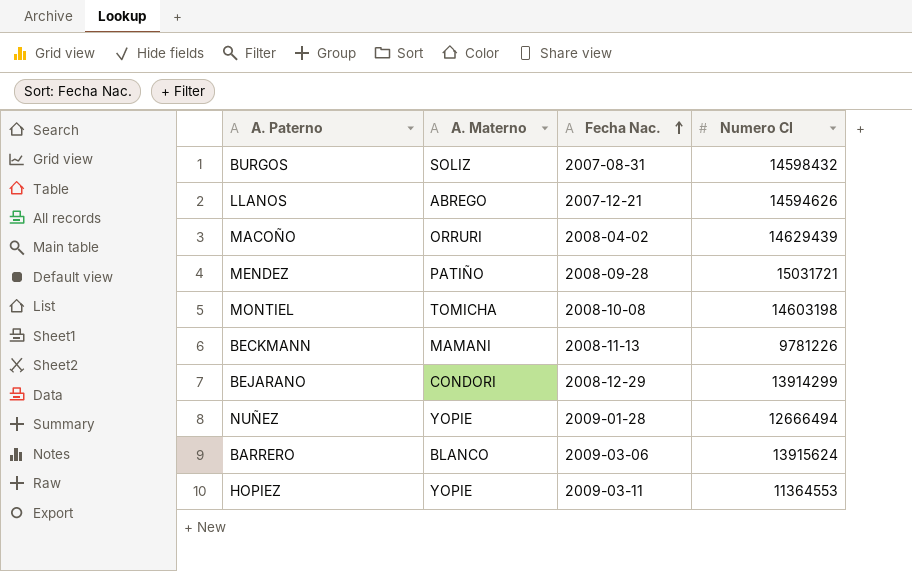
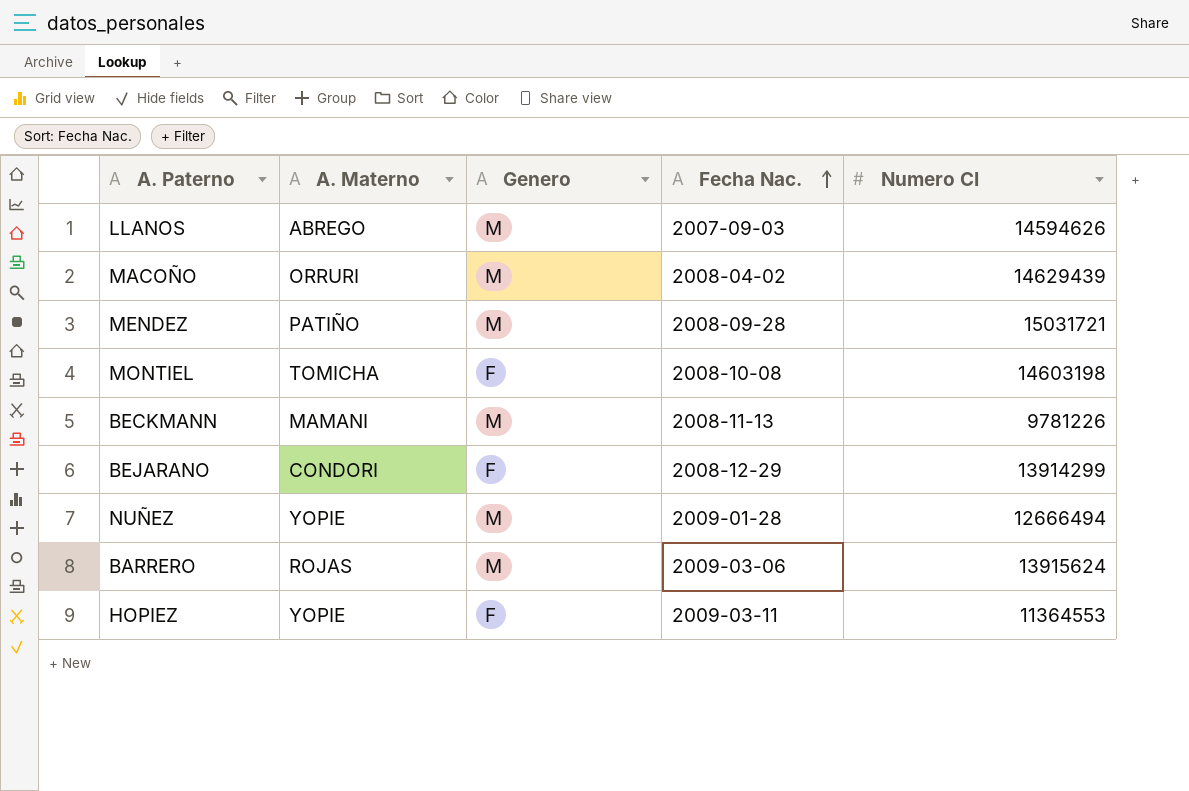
column Genero | position: none -> 3
row BURGOS: SOLIZ | 2007-08-31 | 14598432 -> none
LLANOS | Fecha Nac.: 2007-12-21 -> 2007-09-03
BARRERO | A. Materno: BLANCO -> ROJAS

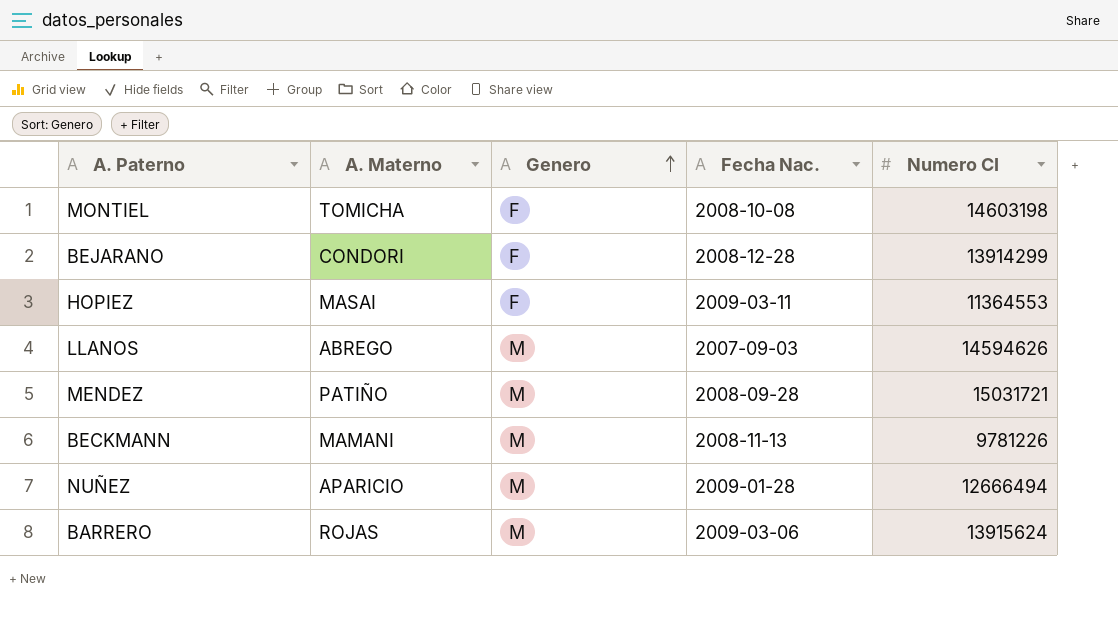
row order: Fecha Nac. ascending -> Genero ascending
row MACOÑO: ORRURI | M | 2008-04-02 | 14629439 -> none
BEJARANO | Fecha Nac.: 2008-12-29 -> 2008-12-28
HOPIEZ | A. Materno: YOPIE -> MASAI
NUÑEZ | A. Materno: YOPIE -> APARICIO

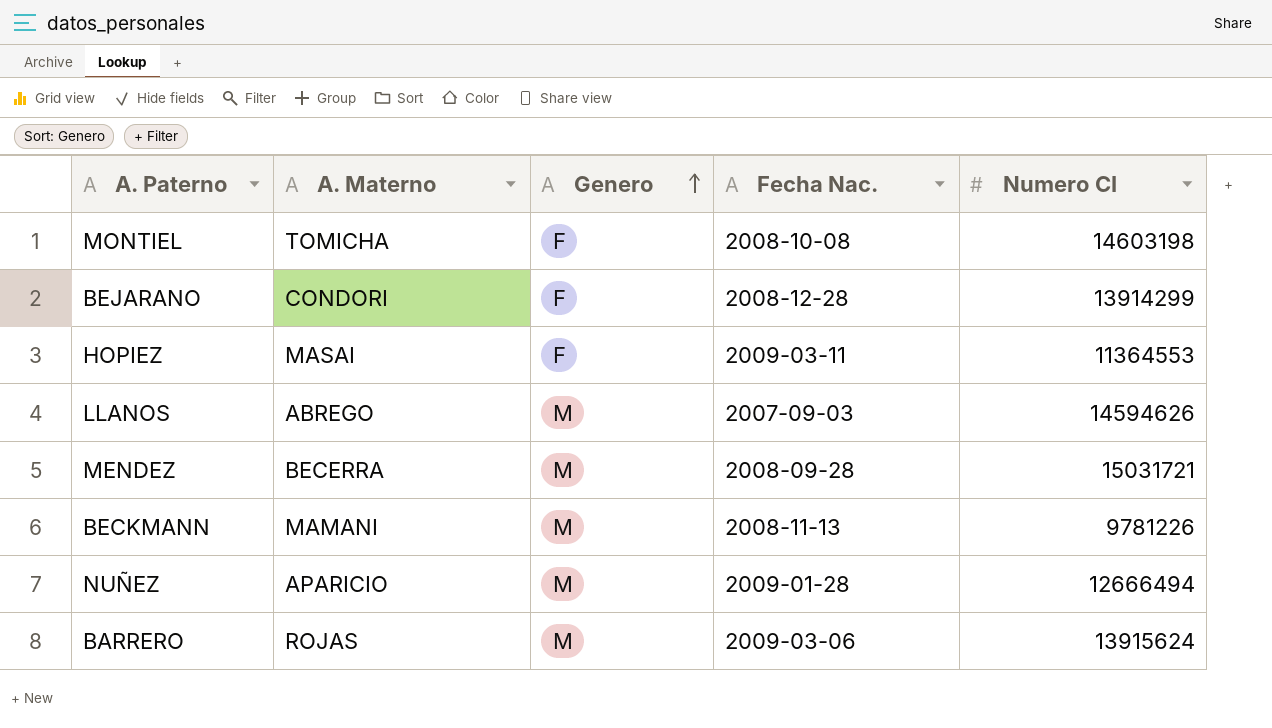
MENDEZ | A. Materno: PATIÑO -> BECERRA

